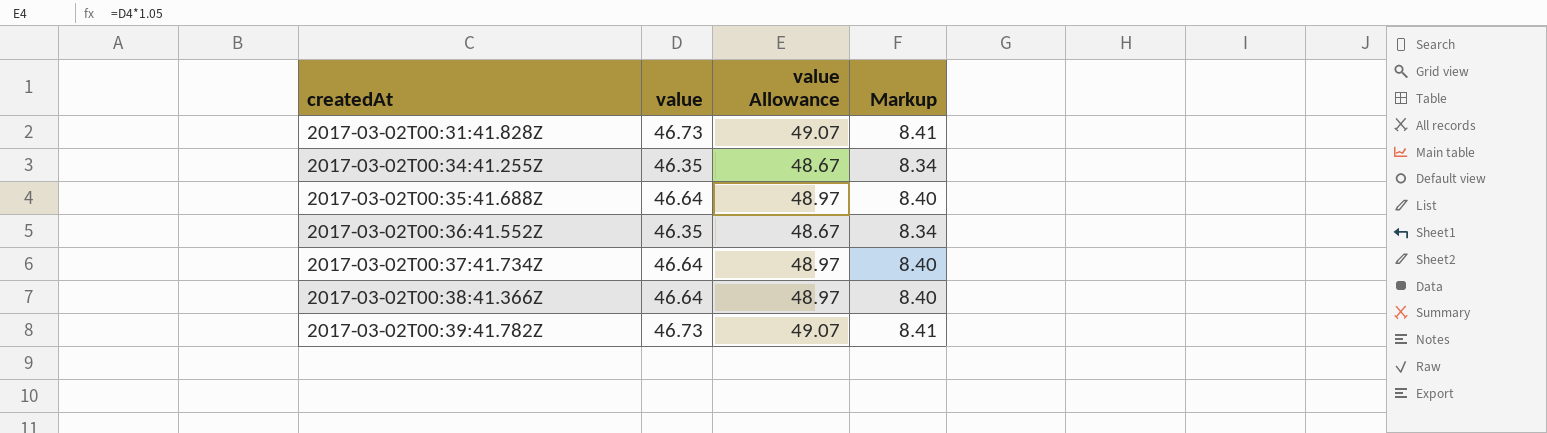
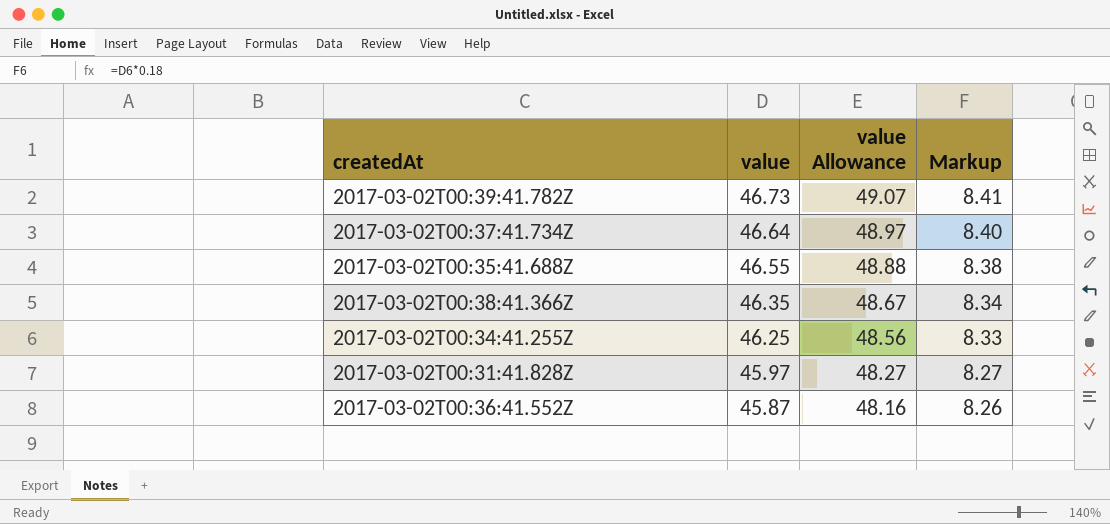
row order: createdAt ascending -> value descending
2017-03-02T00:35:41.688Z | value: 46.64 -> 46.55
2017-03-02T00:35:41.688Z | value Allowance: 48.97 -> 48.88
2017-03-02T00:35:41.688Z | Markup: 8.40 -> 8.38
2017-03-02T00:38:41.366Z | value: 46.64 -> 46.35
2017-03-02T00:38:41.366Z | value Allowance: 48.97 -> 48.67
2017-03-02T00:38:41.366Z | Markup: 8.40 -> 8.34
2017-03-02T00:34:41.255Z | value: 46.35 -> 46.25
2017-03-02T00:34:41.255Z | value Allowance: 48.67 -> 48.56
2017-03-02T00:34:41.255Z | Markup: 8.34 -> 8.33
2017-03-02T00:31:41.828Z | value: 46.73 -> 45.97
2017-03-02T00:31:41.828Z | value Allowance: 49.07 -> 48.27
2017-03-02T00:31:41.828Z | Markup: 8.41 -> 8.27
2017-03-02T00:36:41.552Z | value: 46.35 -> 45.87
2017-03-02T00:36:41.552Z | value Allowance: 48.67 -> 48.16
2017-03-02T00:36:41.552Z | Markup: 8.34 -> 8.26

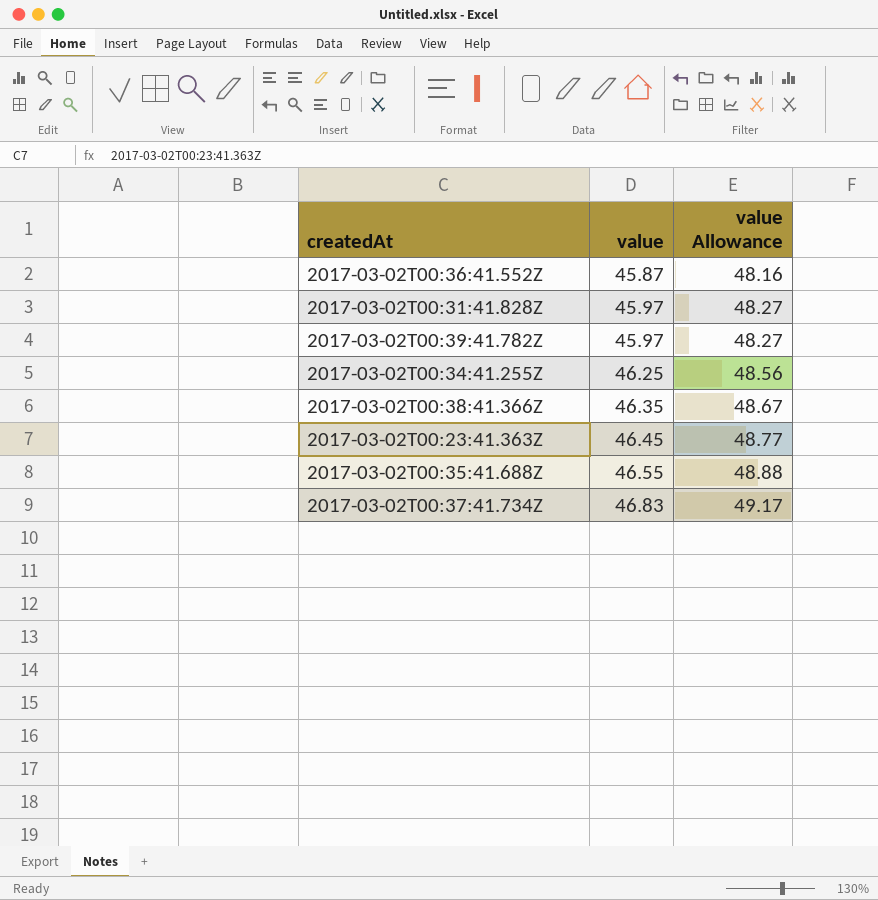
row order: value descending -> value ascending
column Markup | formula: [value] * 0.18 -> none
2017-03-02T00:39:41.782Z | value: 46.73 -> 45.97
2017-03-02T00:39:41.782Z | value Allowance: 49.07 -> 48.27
row 2017-03-02T00:23:41.363Z: none -> 46.45 | 48.77
2017-03-02T00:37:41.734Z | value: 46.64 -> 46.83
2017-03-02T00:37:41.734Z | value Allowance: 48.97 -> 49.17

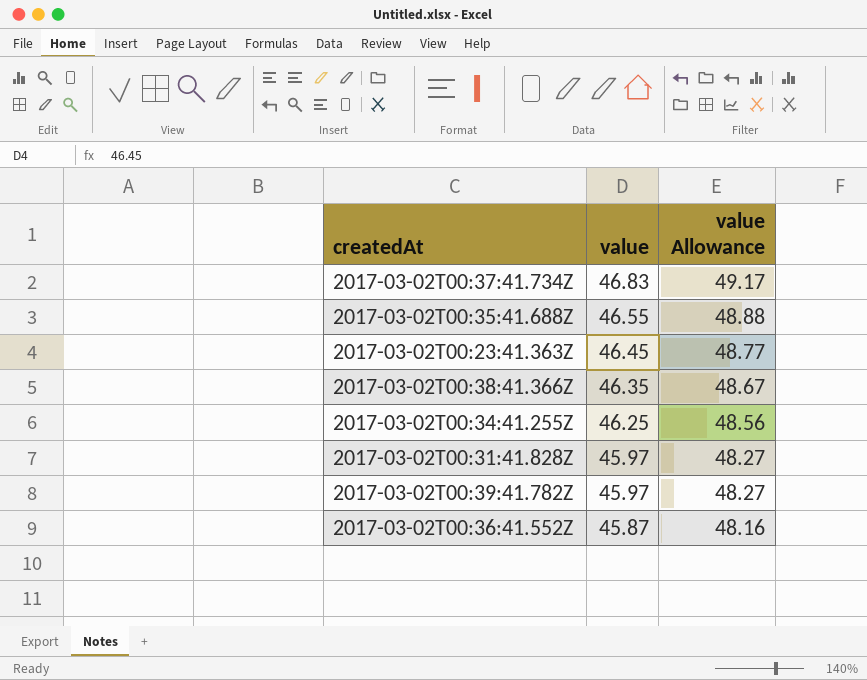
row order: value ascending -> value descending

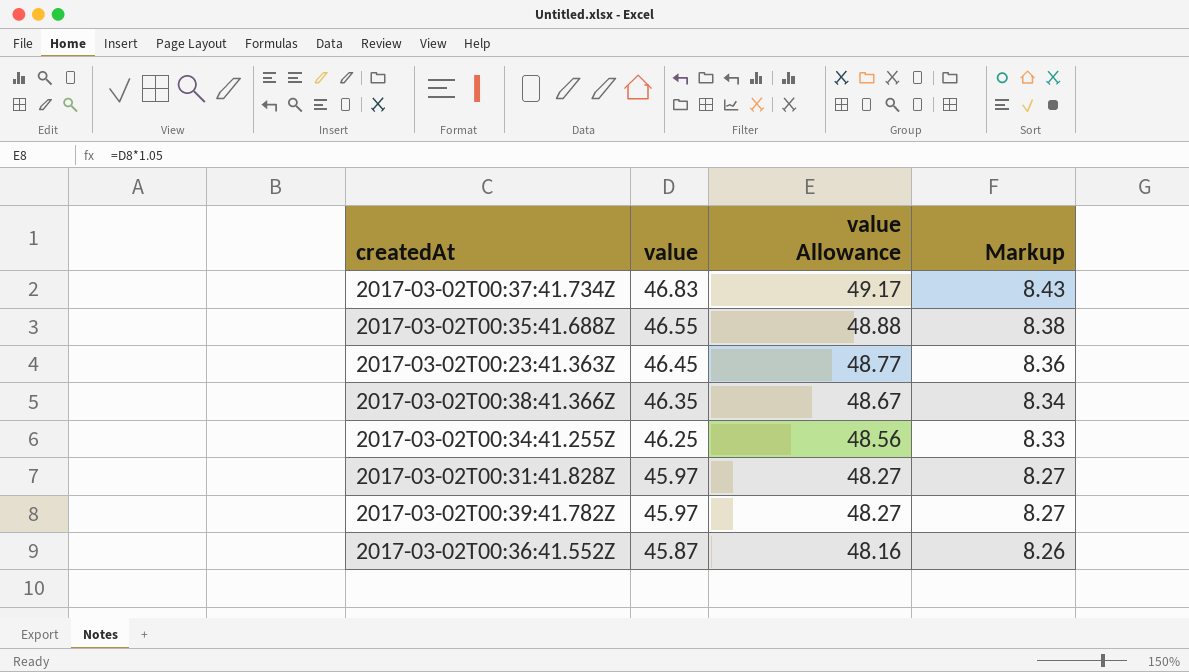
column Markup | formula: none -> [value] * 0.18

